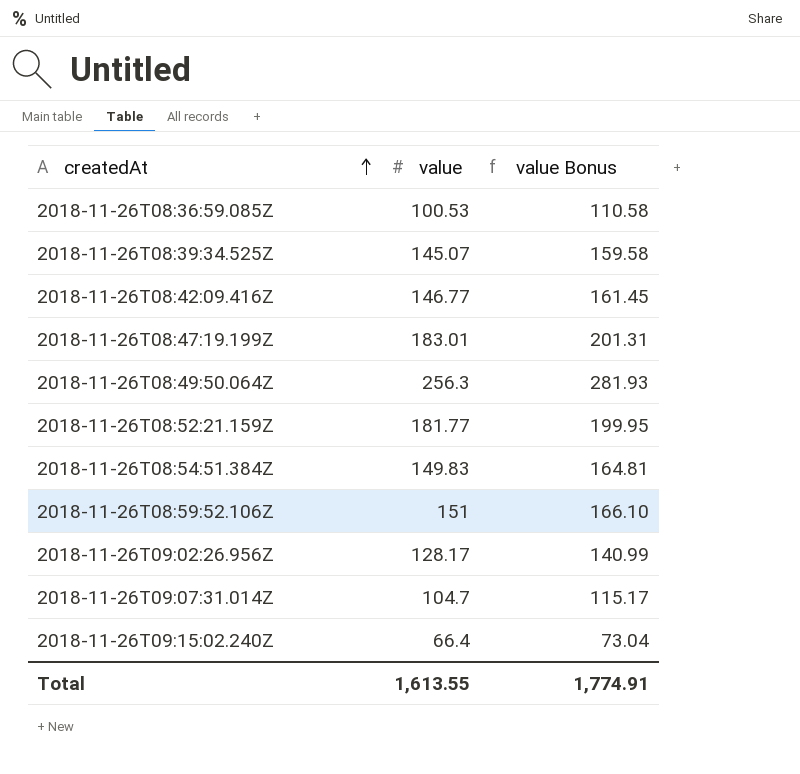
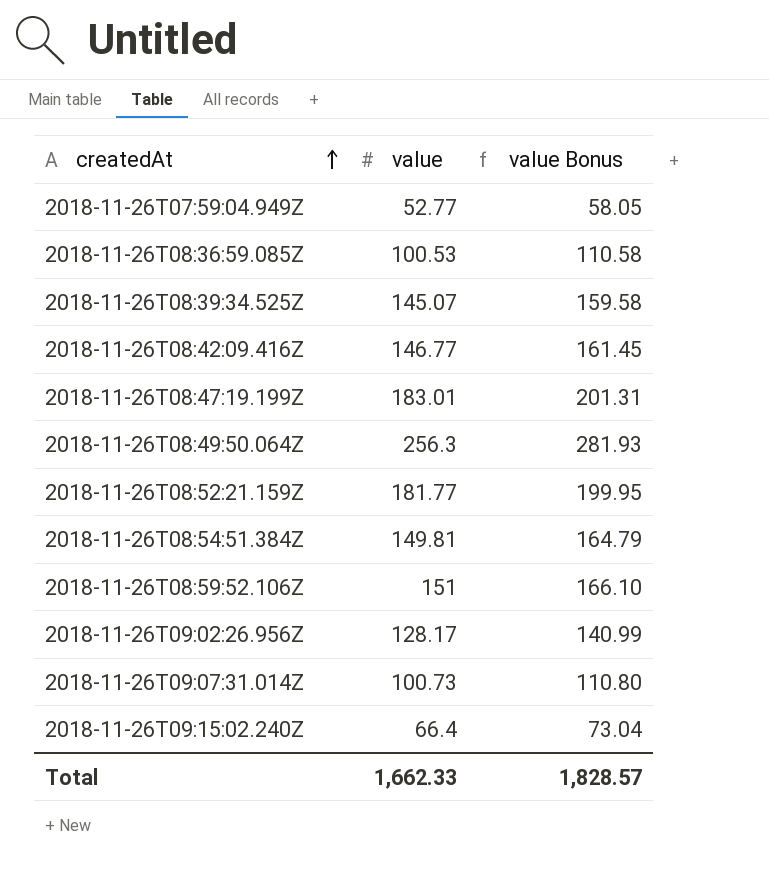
row 2018-11-26T07:59:04.949Z: none -> 52.77 | 58.05
2018-11-26T08:54:51.384Z | value: 149.83 -> 149.81
2018-11-26T08:54:51.384Z | value Bonus: 164.81 -> 164.79
2018-11-26T09:07:31.014Z | value: 104.7 -> 100.73
2018-11-26T09:07:31.014Z | value Bonus: 115.17 -> 110.80
Total | value: 1,613.55 -> 1,662.33
Total | value Bonus: 1,774.91 -> 1,828.57

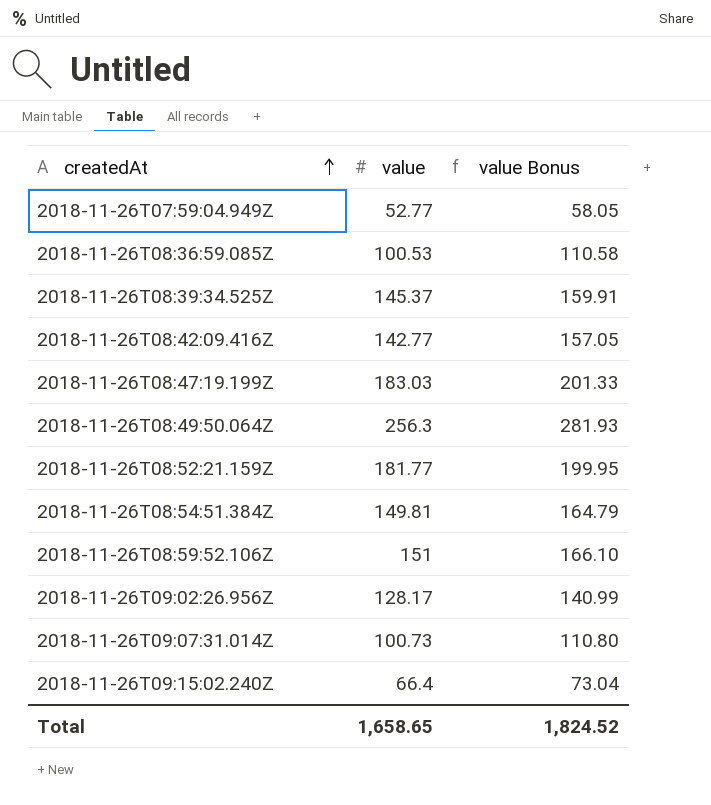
2018-11-26T08:39:34.525Z | value: 145.07 -> 145.37
2018-11-26T08:39:34.525Z | value Bonus: 159.58 -> 159.91
2018-11-26T08:42:09.416Z | value: 146.77 -> 142.77
2018-11-26T08:42:09.416Z | value Bonus: 161.45 -> 157.05
2018-11-26T08:47:19.199Z | value: 183.01 -> 183.03
2018-11-26T08:47:19.199Z | value Bonus: 201.31 -> 201.33
Total | value: 1,662.33 -> 1,658.65
Total | value Bonus: 1,828.57 -> 1,824.52

